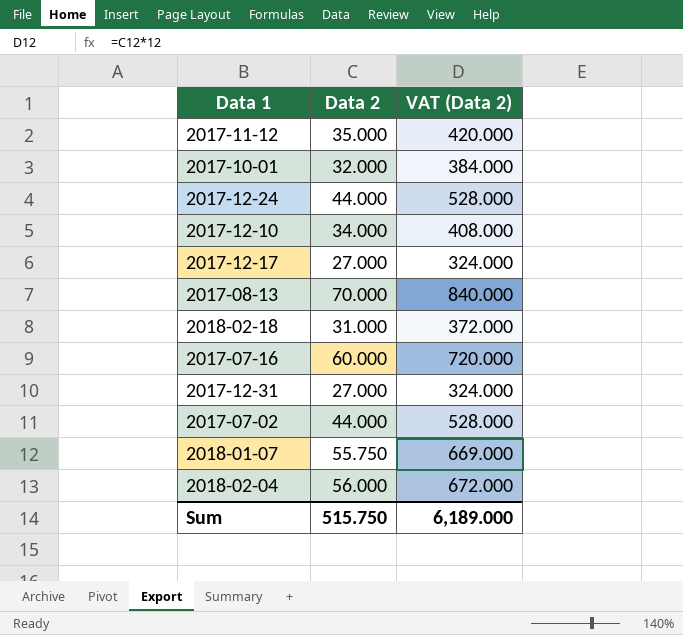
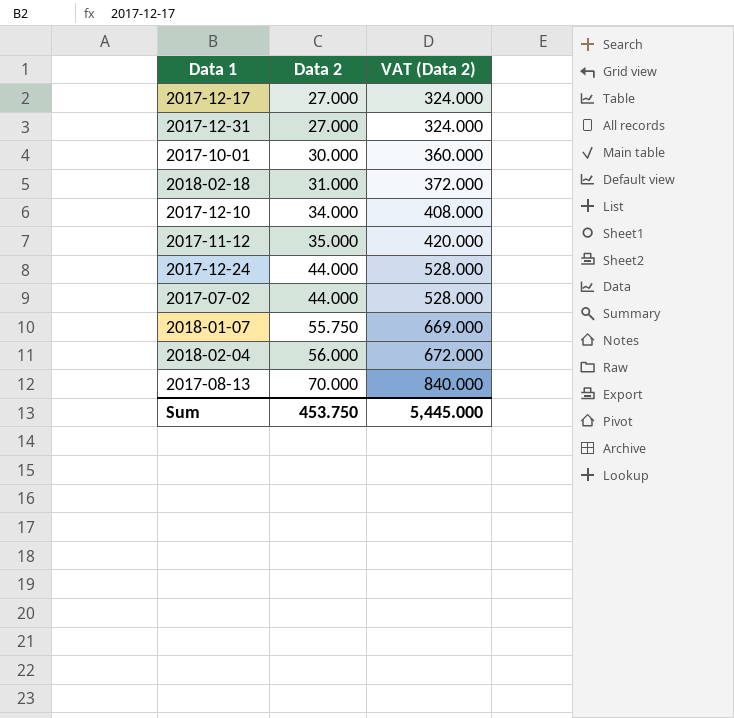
row order: none -> Data 2 ascending
row 2017-07-16: 60.000 | 720.000 -> none
2017-10-01 | Data 2: 32.000 -> 30.000
2017-10-01 | VAT (Data 2): 384.000 -> 360.000
Sum | Data 2: 515.750 -> 453.750
Sum | VAT (Data 2): 6,189.000 -> 5,445.000

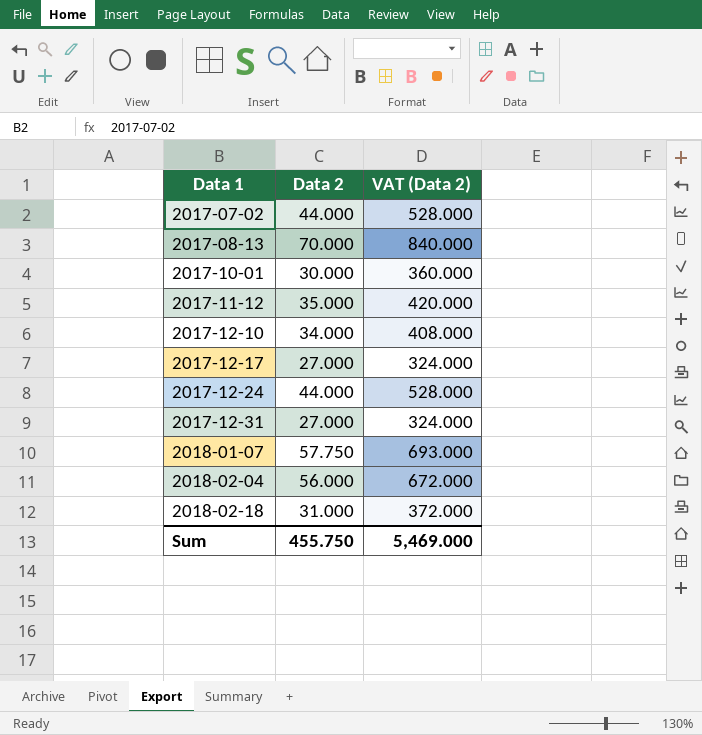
row order: Data 2 ascending -> Data 1 ascending
2018-01-07 | Data 2: 55.750 -> 57.750
2018-01-07 | VAT (Data 2): 669.000 -> 693.000
Sum | Data 2: 453.750 -> 455.750
Sum | VAT (Data 2): 5,445.000 -> 5,469.000

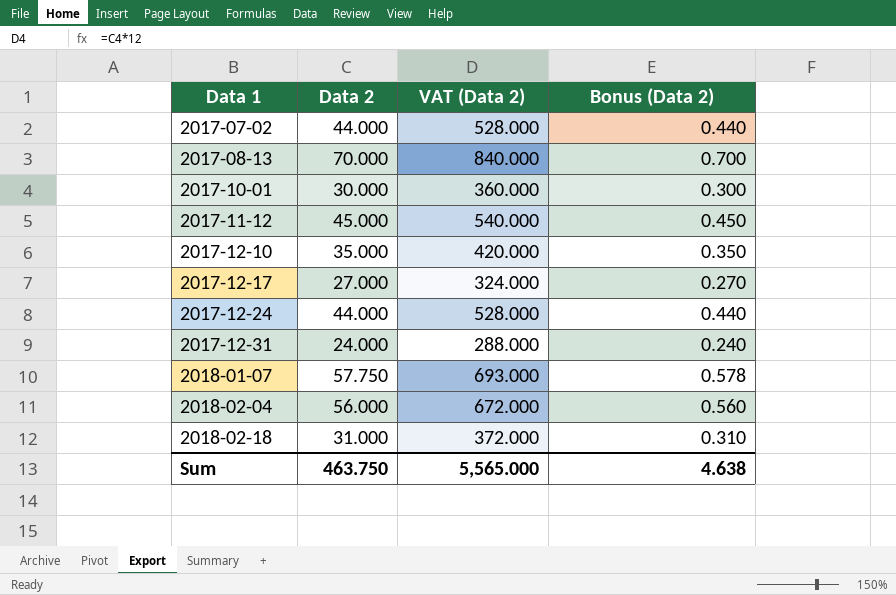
column Bonus (Data 2) | formula: none -> [Data 2] * 0.01
2017-11-12 | Data 2: 35.000 -> 45.000
2017-11-12 | VAT (Data 2): 420.000 -> 540.000
2017-12-10 | Data 2: 34.000 -> 35.000
2017-12-10 | VAT (Data 2): 408.000 -> 420.000
2017-12-31 | Data 2: 27.000 -> 24.000
2017-12-31 | VAT (Data 2): 324.000 -> 288.000
Sum | Data 2: 455.750 -> 463.750
Sum | VAT (Data 2): 5,469.000 -> 5,565.000

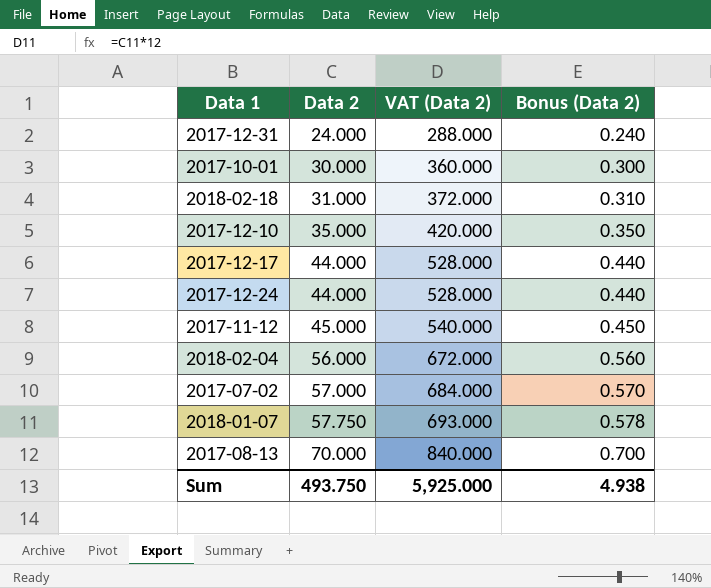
row order: Data 1 ascending -> Data 2 ascending
2017-12-17 | Data 2: 27.000 -> 44.000
2017-12-17 | VAT (Data 2): 324.000 -> 528.000
2017-12-17 | Bonus (Data 2): 0.270 -> 0.440
2017-07-02 | Data 2: 44.000 -> 57.000
2017-07-02 | VAT (Data 2): 528.000 -> 684.000
2017-07-02 | Bonus (Data 2): 0.440 -> 0.570
Sum | Data 2: 463.750 -> 493.750
Sum | VAT (Data 2): 5,565.000 -> 5,925.000
Sum | Bonus (Data 2): 4.638 -> 4.938

